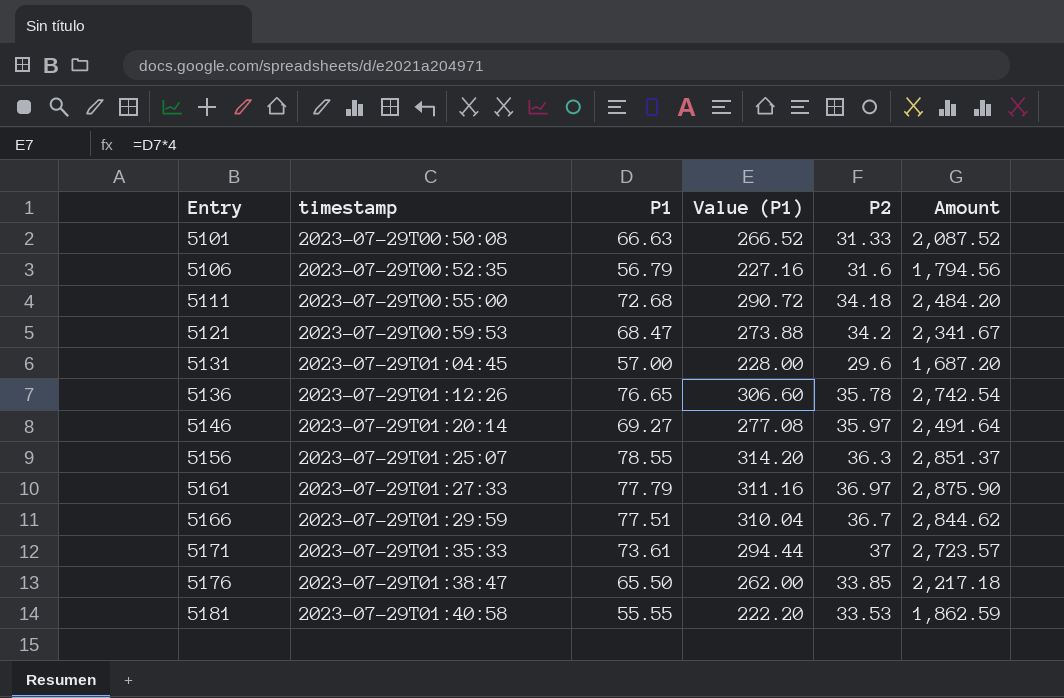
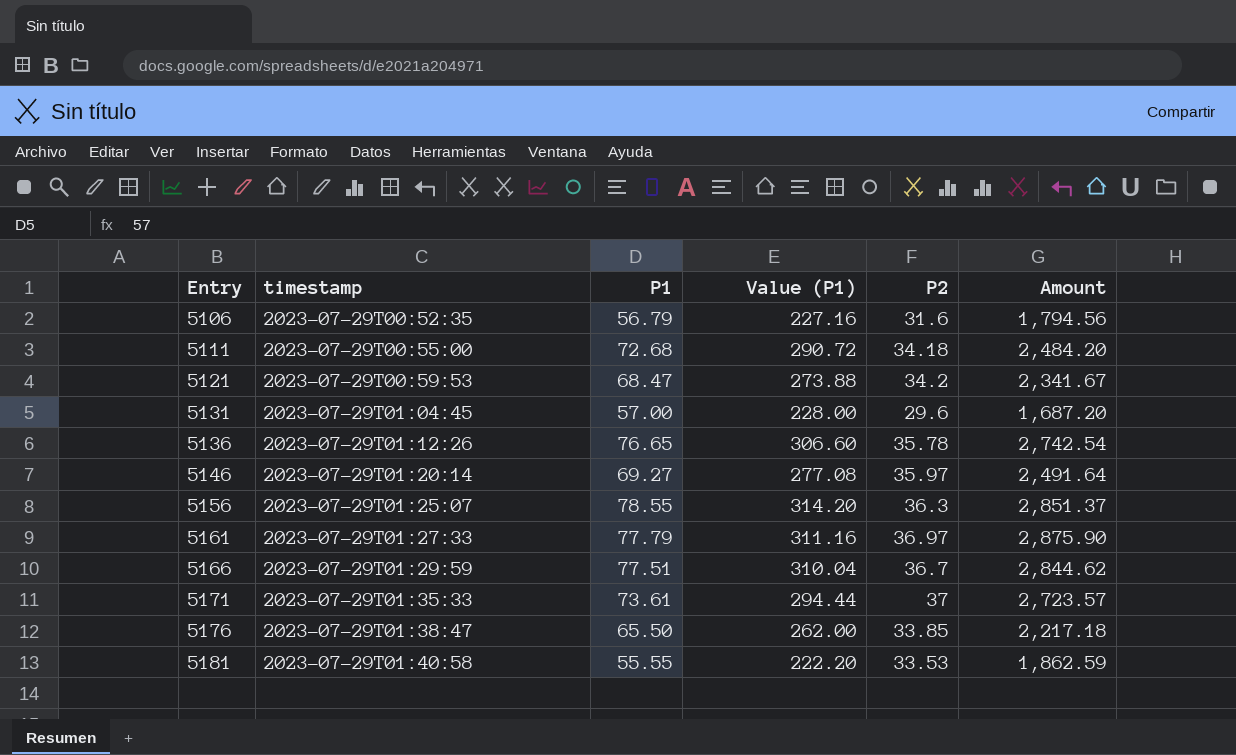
row 5101: 2023-07-29T00:50:08 | 66.63 | 266.52 | 31.33 | 2,087.52 -> none

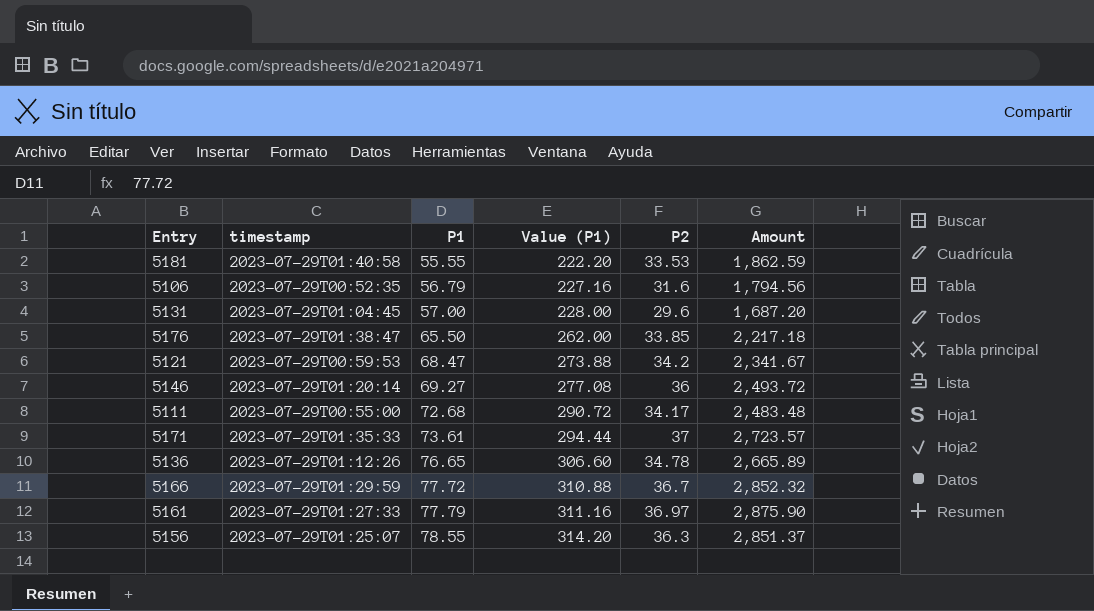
row order: Entry ascending -> P1 ascending
5146 | P2: 35.97 -> 36
5146 | Amount: 2,491.64 -> 2,493.72
5111 | P2: 34.18 -> 34.17
5111 | Amount: 2,484.20 -> 2,483.48
5136 | P2: 35.78 -> 34.78
5136 | Amount: 2,742.54 -> 2,665.89
5166 | P1: 77.51 -> 77.72
5166 | Value (P1): 310.04 -> 310.88
5166 | Amount: 2,844.62 -> 2,852.32

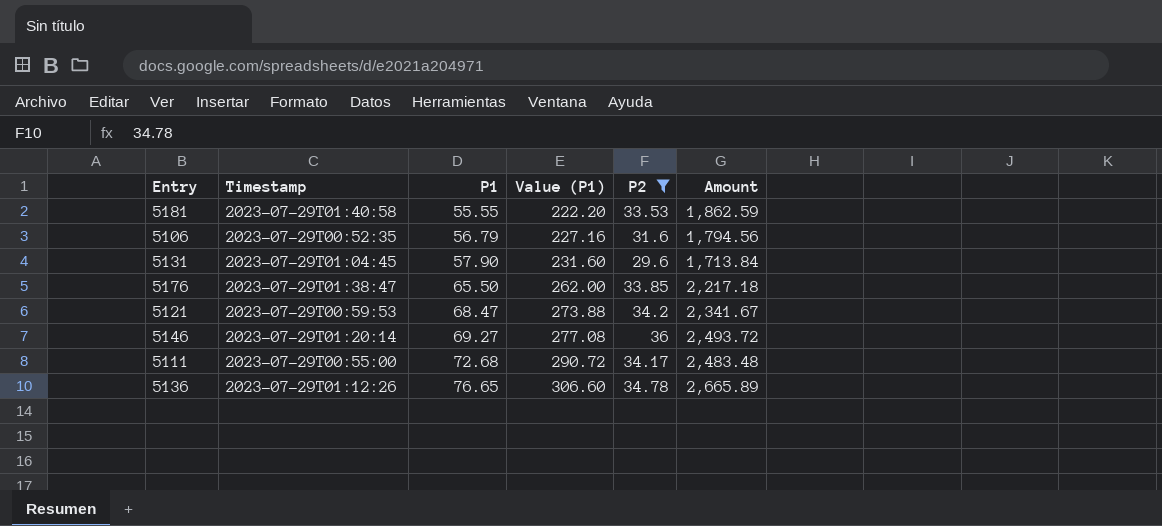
filter: none -> P2 <= 36
column name: timestamp -> Timestamp
5131 | P1: 57.00 -> 57.90
5131 | Value (P1): 228.00 -> 231.60
5131 | Amount: 1,687.20 -> 1,713.84

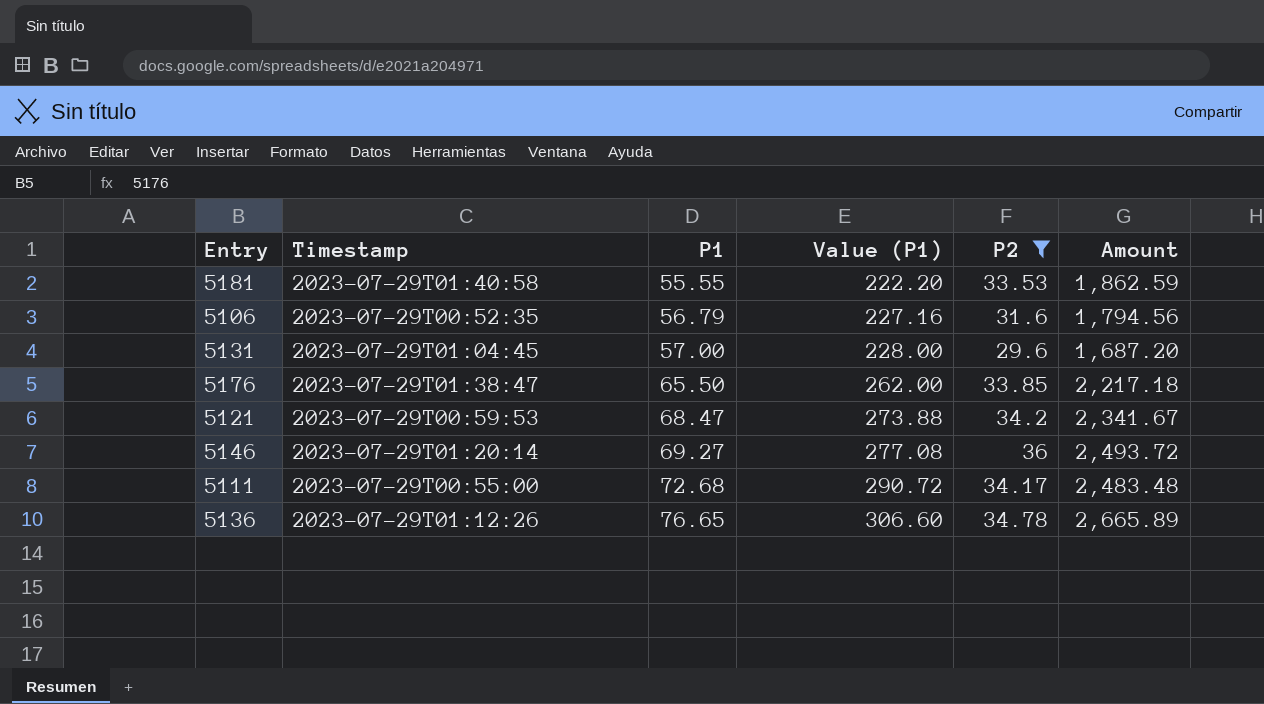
5131 | P1: 57.90 -> 57.00
5131 | Value (P1): 231.60 -> 228.00
5131 | Amount: 1,713.84 -> 1,687.20

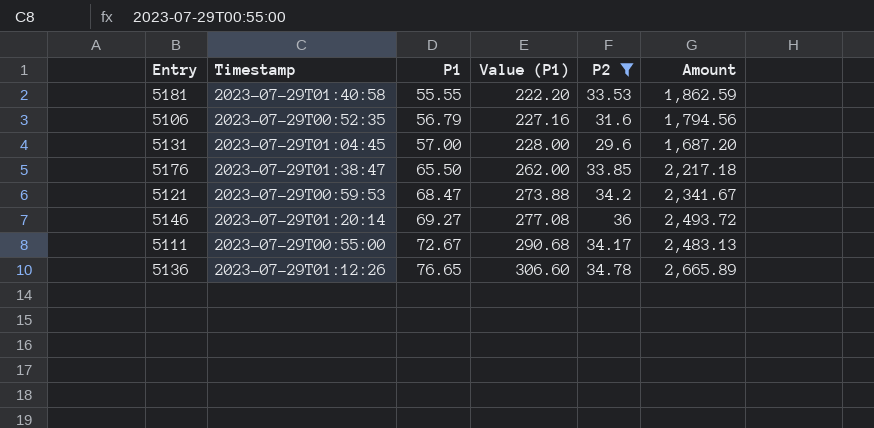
5111 | P1: 72.68 -> 72.67
5111 | Value (P1): 290.72 -> 290.68
5111 | Amount: 2,483.48 -> 2,483.13

